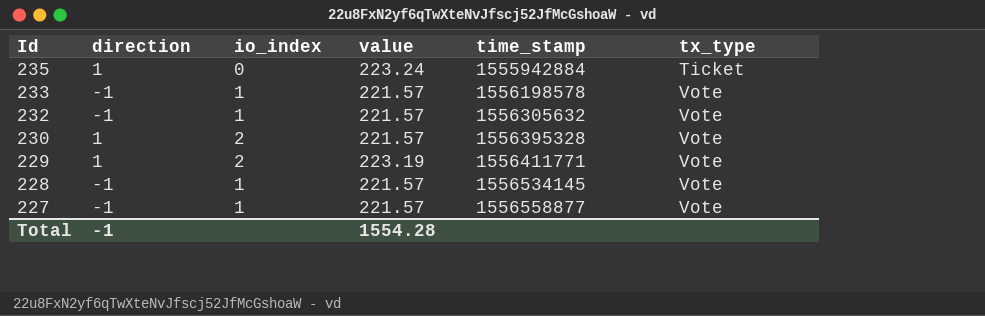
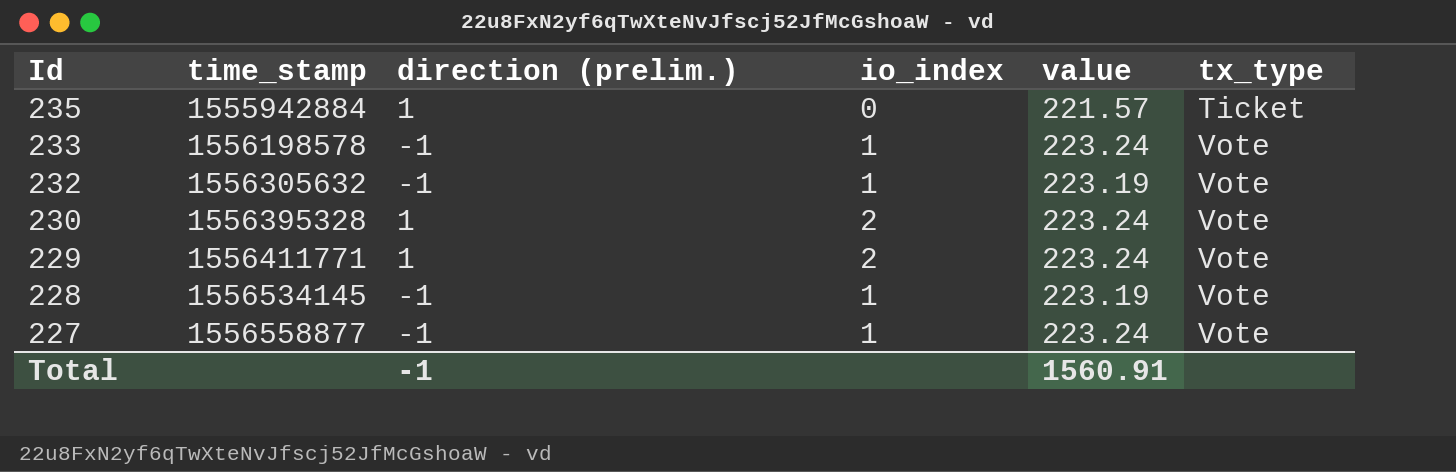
column time_stamp | position: 5 -> 2
column name: direction -> direction (prelim.)
235 | value: 223.24 -> 221.57
233 | value: 221.57 -> 223.24
232 | value: 221.57 -> 223.19
230 | value: 221.57 -> 223.24
229 | value: 223.19 -> 223.24
228 | value: 221.57 -> 223.19
227 | value: 221.57 -> 223.24
Total | value: 1554.28 -> 1560.91

